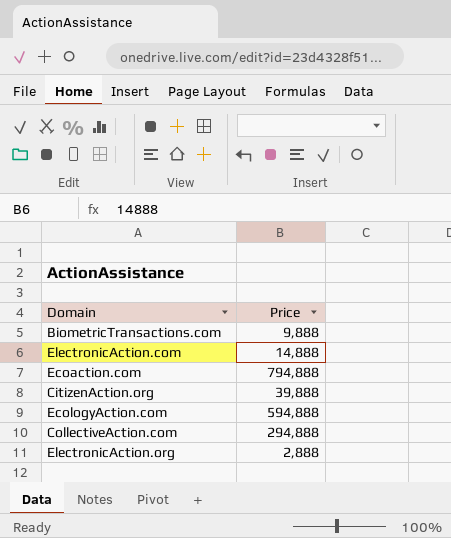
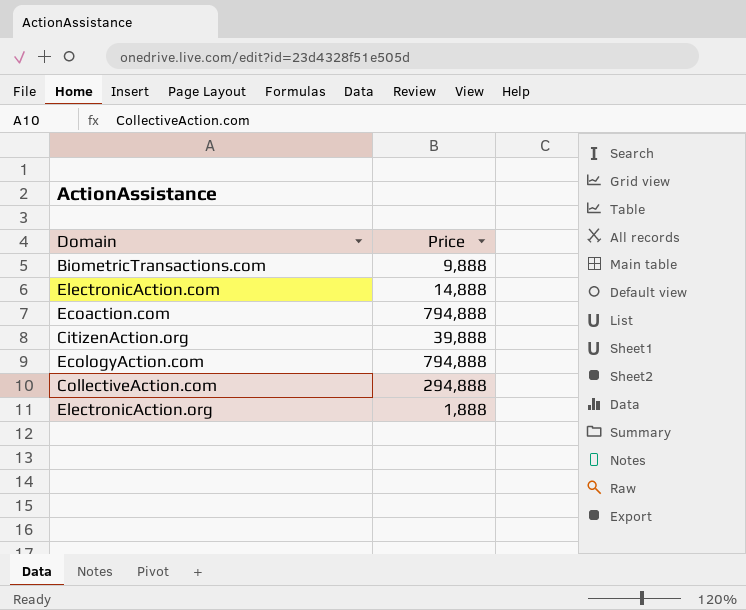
EcologyAction.com | Price: 594,888 -> 794,888
ElectronicAction.org | Price: 2,888 -> 1,888

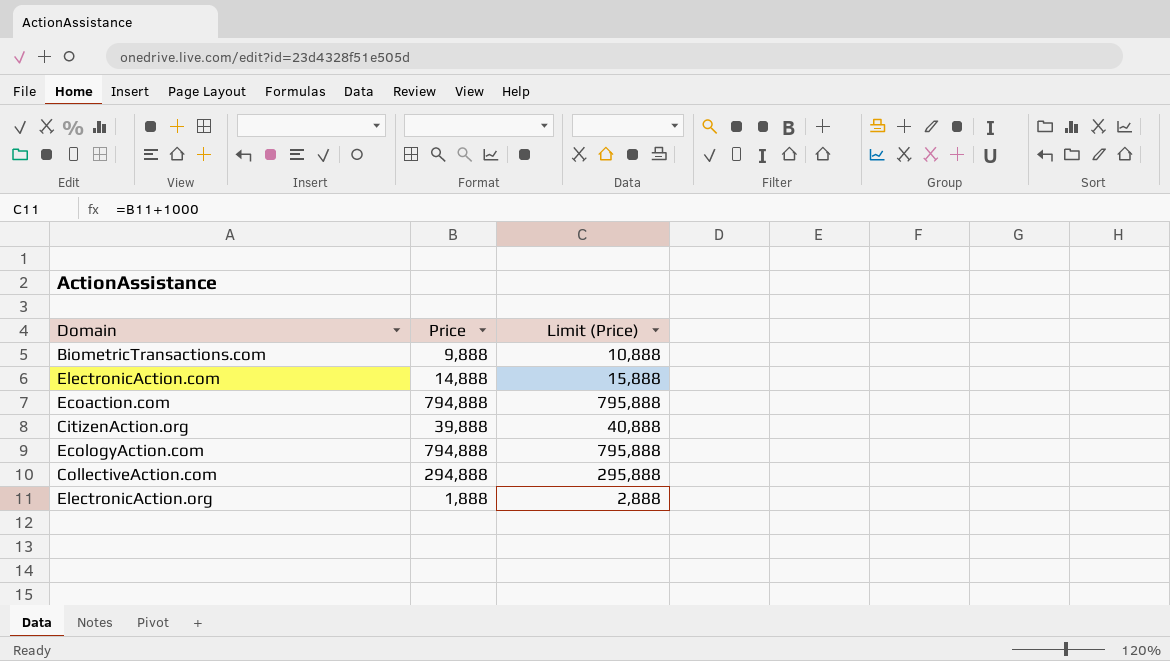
column Limit (Price) | formula: none -> [Price] + 1000

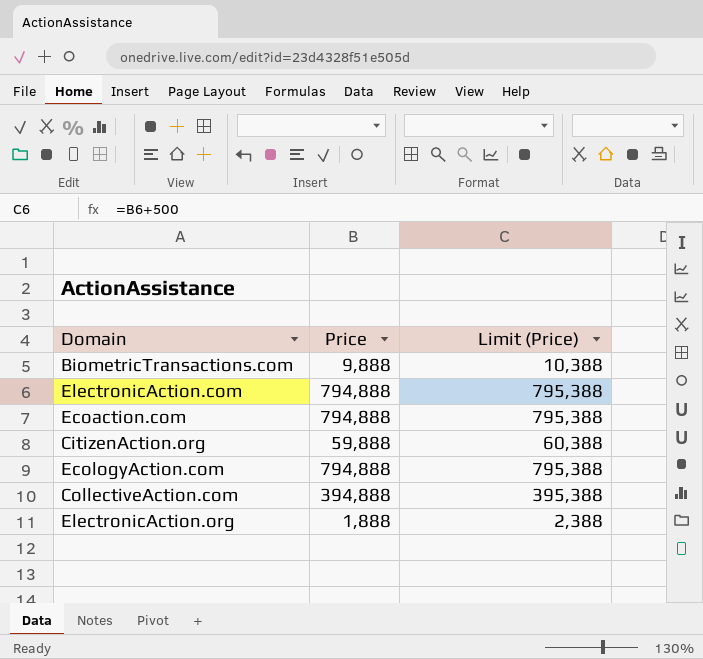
column Limit (Price) | formula: [Price] + 1000 -> [Price] + 500
ElectronicAction.com | Price: 14,888 -> 794,888
CitizenAction.org | Price: 39,888 -> 59,888
CollectiveAction.com | Price: 294,888 -> 394,888

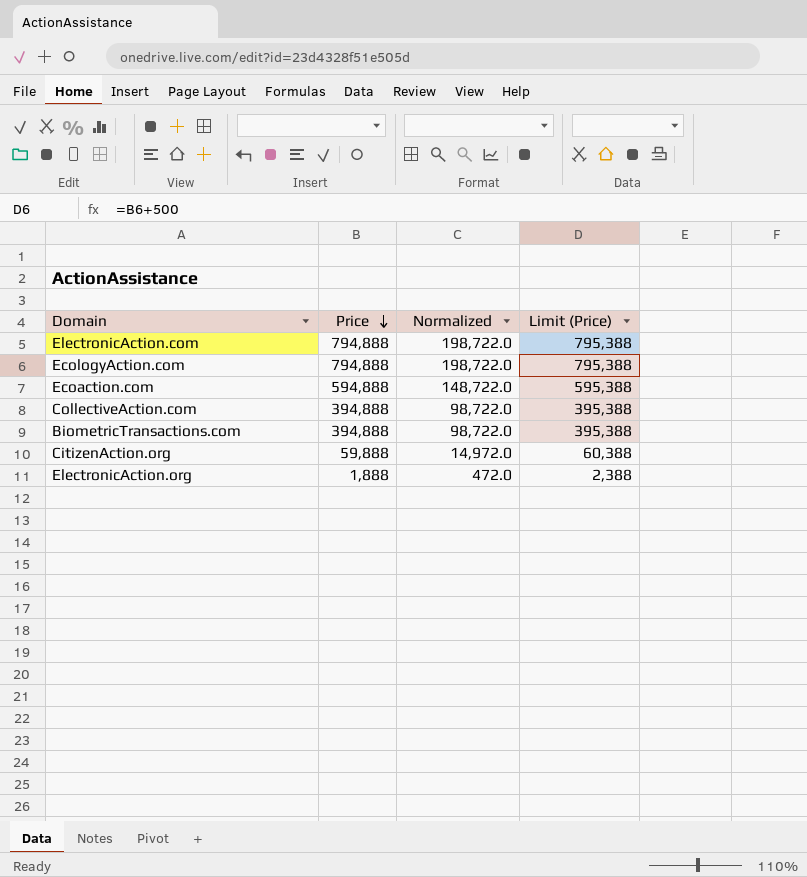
row order: none -> Price descending
column Normalized | formula: none -> [Price] * 0.25
Ecoaction.com | Price: 794,888 -> 594,888
Ecoaction.com | Limit (Price): 795,388 -> 595,388
BiometricTransactions.com | Price: 9,888 -> 394,888
BiometricTransactions.com | Limit (Price): 10,388 -> 395,388

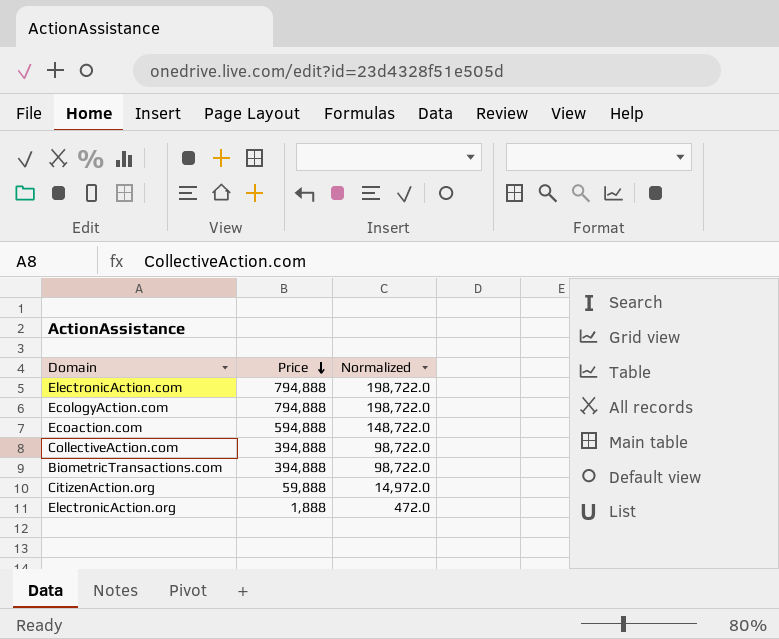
column Limit (Price) | formula: [Price] + 500 -> none

